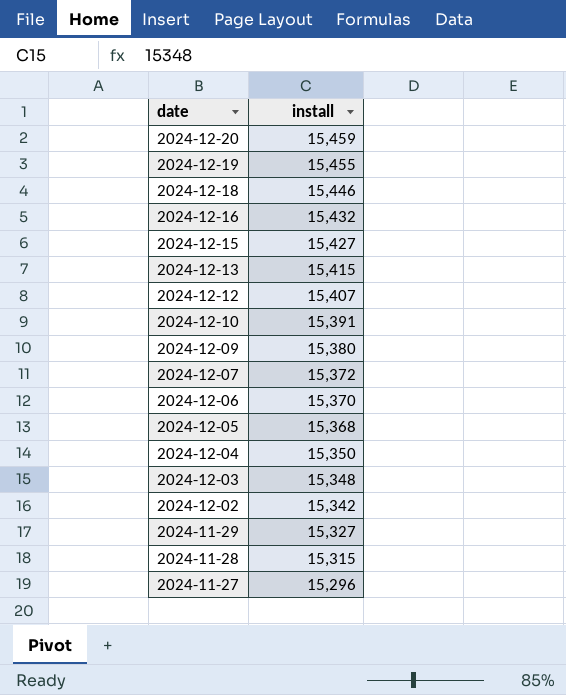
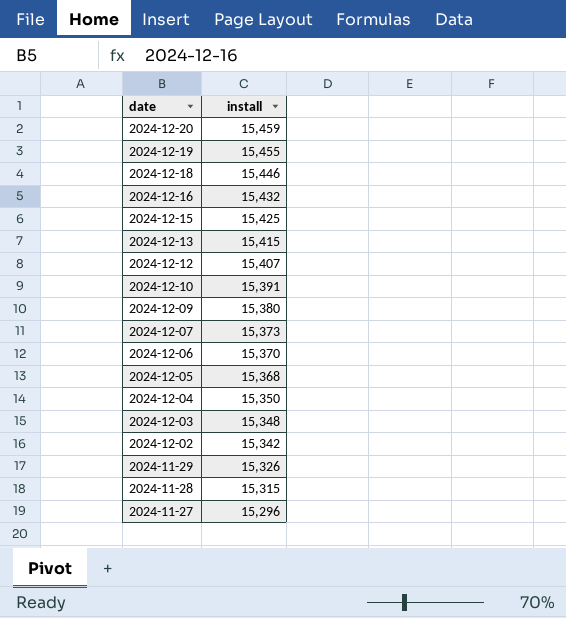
2024-12-15 | install: 15,427 -> 15,425
2024-12-07 | install: 15,372 -> 15,373
2024-11-29 | install: 15,327 -> 15,326

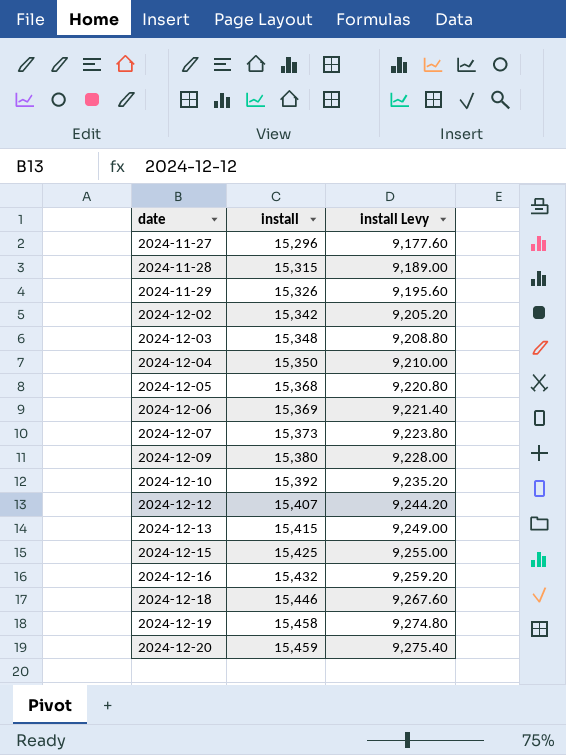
row order: date descending -> date ascending
column install Levy | formula: none -> [install] * 0.6
2024-12-06 | install: 15,370 -> 15,369
2024-12-10 | install: 15,391 -> 15,392
2024-12-19 | install: 15,455 -> 15,458

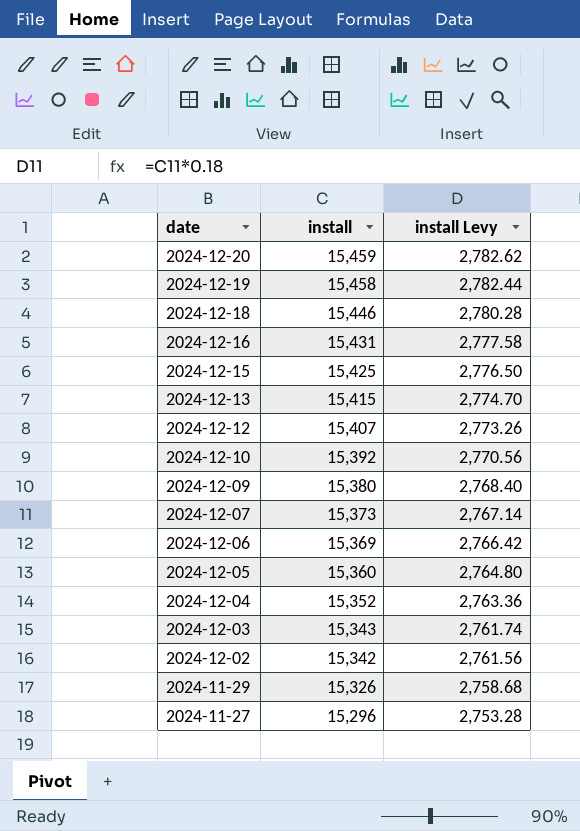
row order: date ascending -> date descending
column install Levy | formula: [install] * 0.6 -> [install] * 0.18
row 2024-11-28: 15,315 | 9,189.00 -> none
2024-12-16 | install: 15,432 -> 15,431
2024-12-05 | install: 15,368 -> 15,360
2024-12-04 | install: 15,350 -> 15,352
2024-12-03 | install: 15,348 -> 15,343

